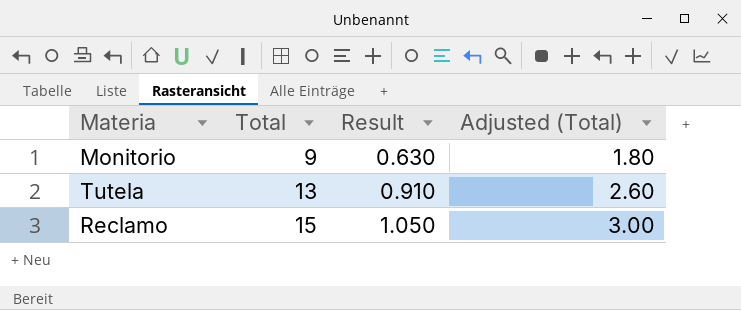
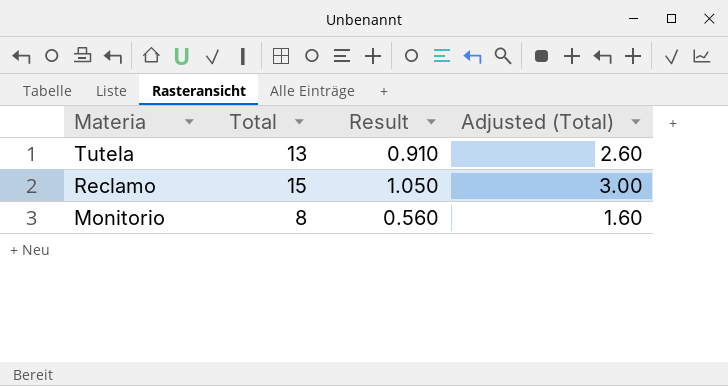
row order: Total ascending -> Materia descending
Monitorio | Total: 9 -> 8
Monitorio | Result: 0.630 -> 0.560
Monitorio | Adjusted (Total): 1.80 -> 1.60

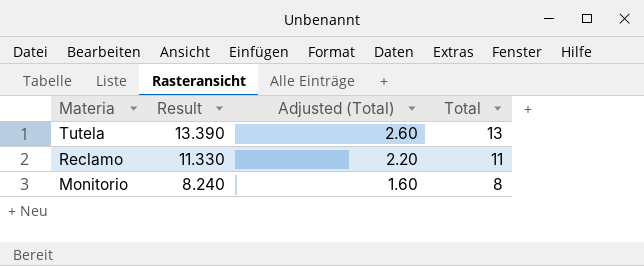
column Result | formula: [Total] * 0.07 -> [Total] * 1.03
column Total | position: 2 -> 4
Reclamo | Adjusted (Total): 3.00 -> 2.20
Reclamo | Total: 15 -> 11

